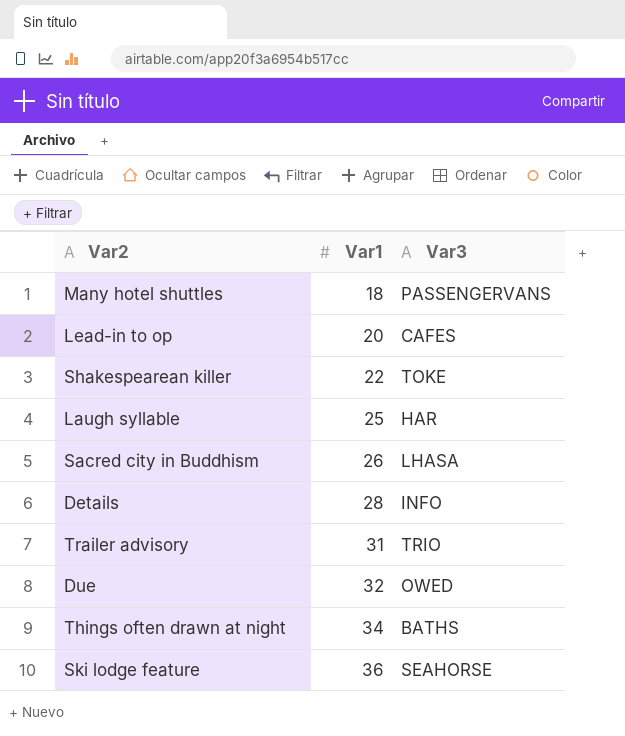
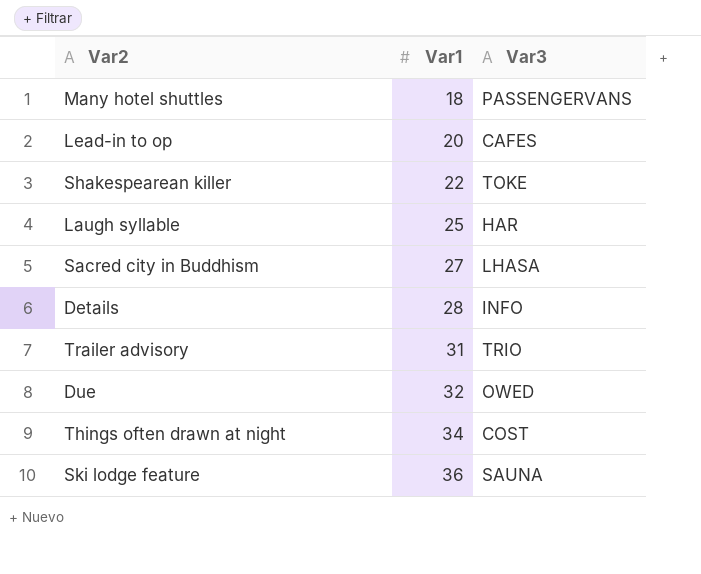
Sacred city in Buddhism | Var1: 26 -> 27
Things often drawn at night | Var3: BATHS -> COST
Ski lodge feature | Var3: SEAHORSE -> SAUNA

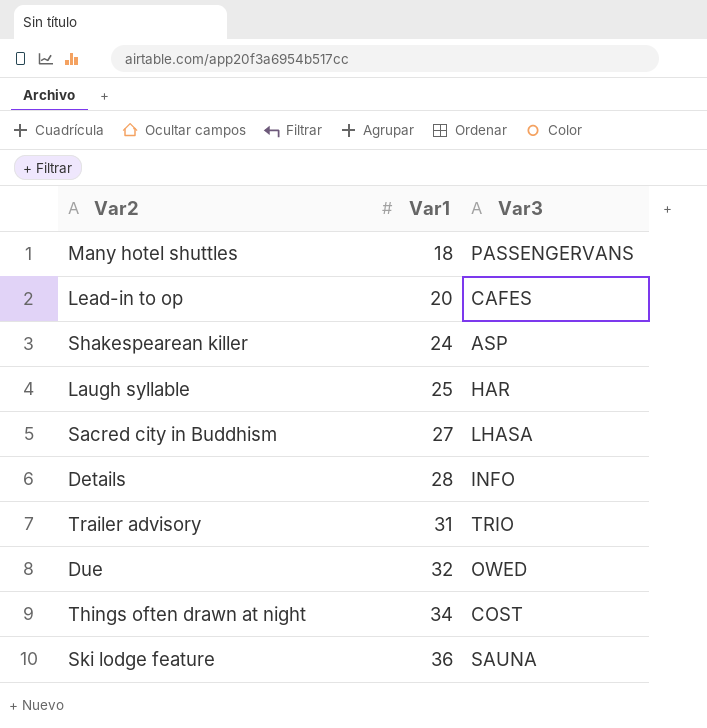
Shakespearean killer | Var1: 22 -> 24
Shakespearean killer | Var3: TOKE -> ASP

